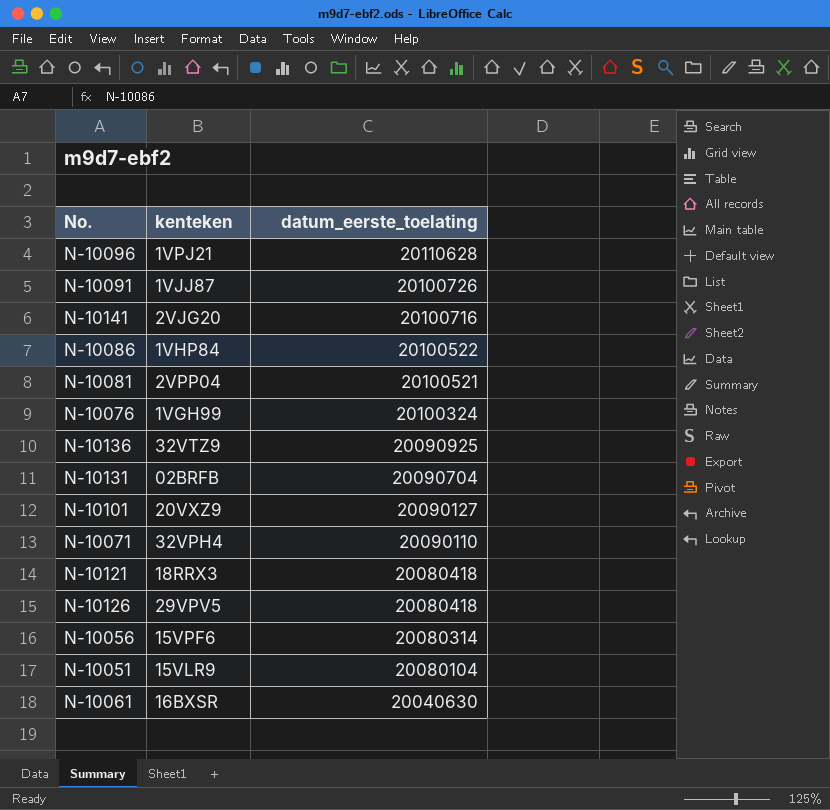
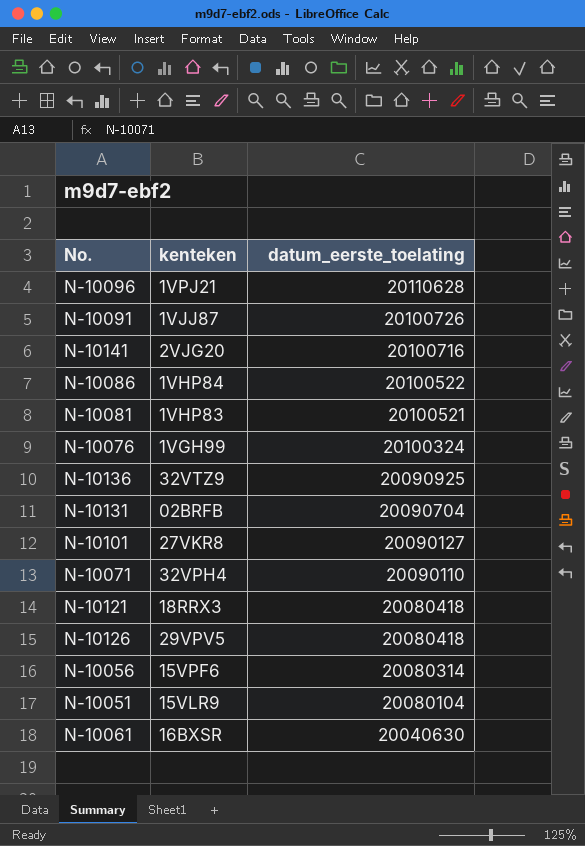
N-10081 | kenteken: 2VPP04 -> 1VHP83
N-10101 | kenteken: 20VXZ9 -> 27VKR8

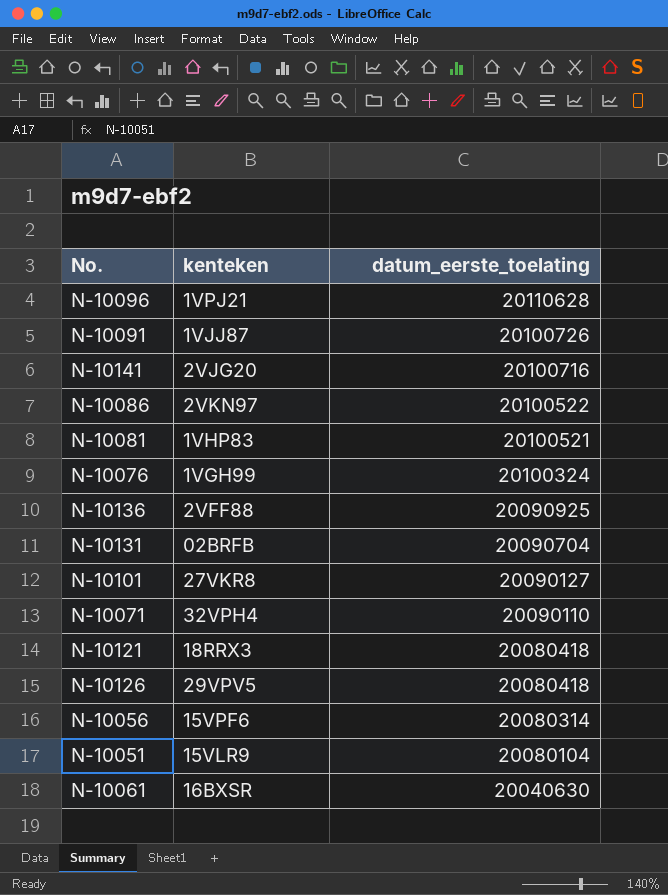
N-10086 | kenteken: 1VHP84 -> 2VKN97
N-10136 | kenteken: 32VTZ9 -> 2VFF88

